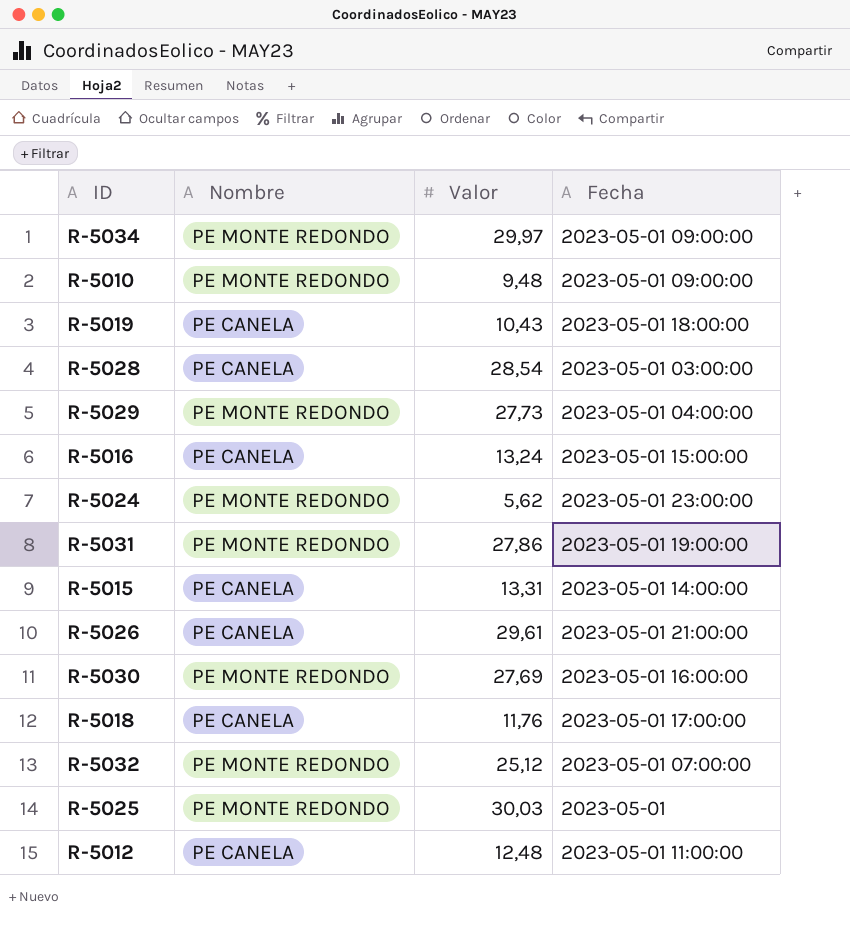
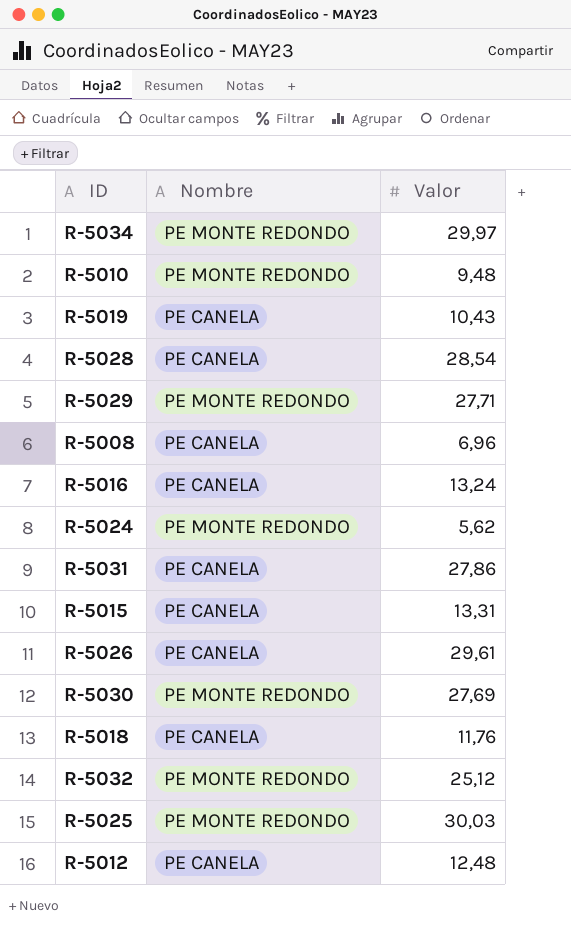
column Fecha | position: 4 -> none
R-5029 | Valor: 27,73 -> 27,71
row R-5008: none -> PE CANELA | 6,96
R-5031 | Nombre: PE MONTE REDONDO -> PE CANELA

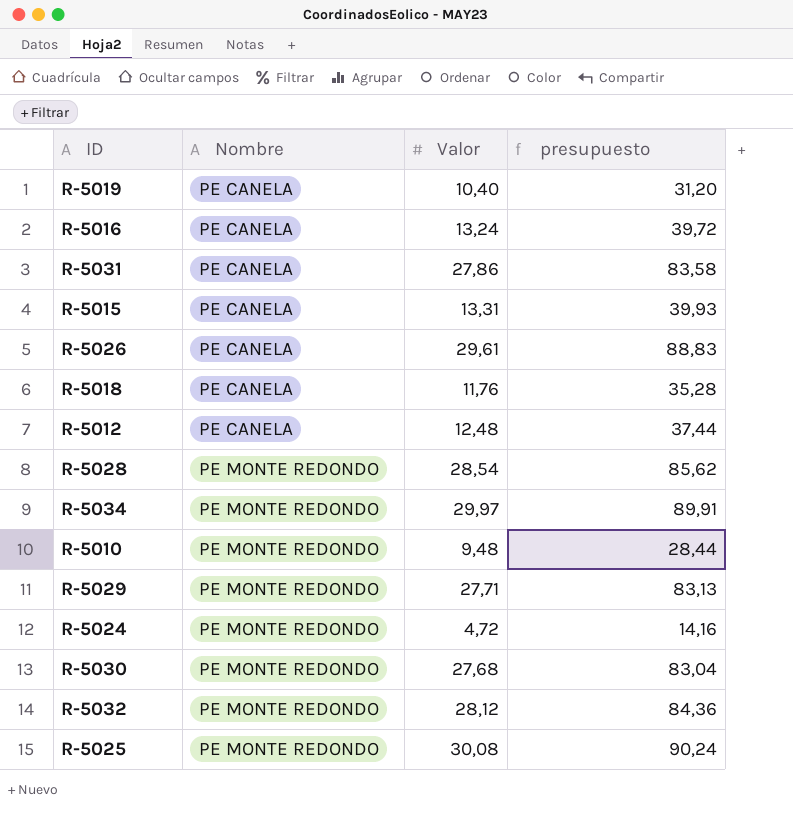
row order: none -> Nombre ascending
column presupuesto | formula: none -> [Valor] * 3
row R-5008: PE CANELA | 6,96 -> none
R-5019 | Valor: 10,43 -> 10,40
R-5028 | Nombre: PE CANELA -> PE MONTE REDONDO
R-5024 | Valor: 5,62 -> 4,72
R-5030 | Valor: 27,69 -> 27,68
R-5032 | Valor: 25,12 -> 28,12
R-5025 | Valor: 30,03 -> 30,08

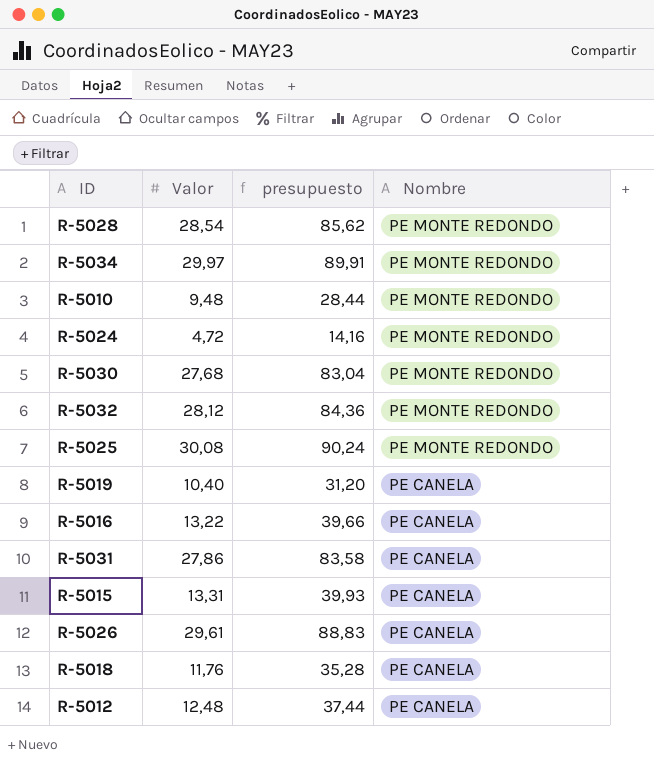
row order: Nombre ascending -> Nombre descending
column Nombre | position: 2 -> 4
row R-5029: PE MONTE REDONDO | 27,71 | 83,13 -> none
R-5016 | Valor: 13,24 -> 13,22
R-5016 | presupuesto: 39,72 -> 39,66

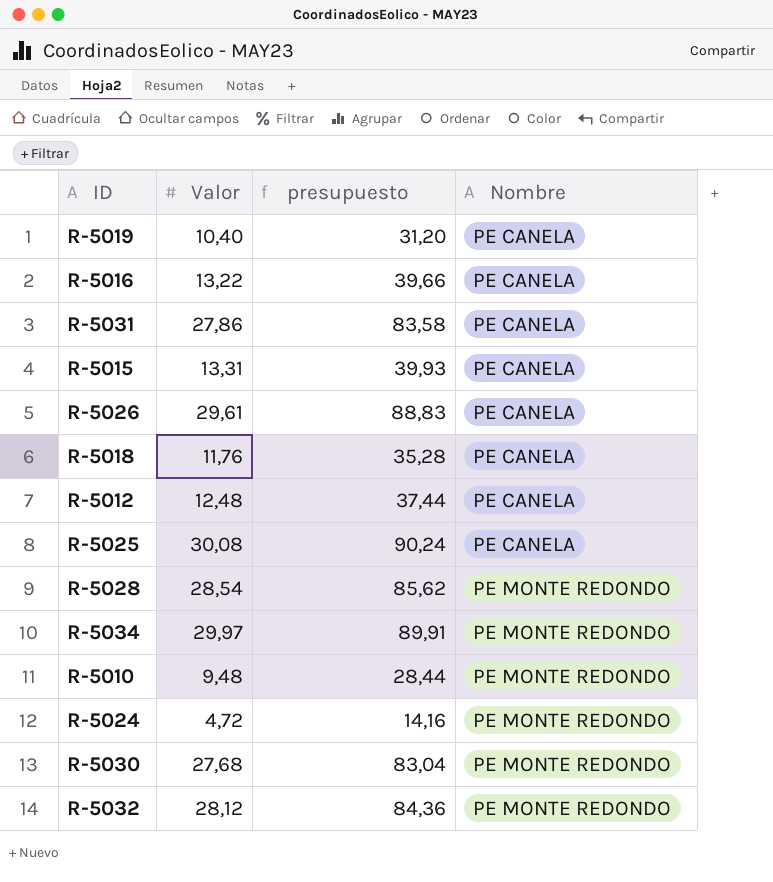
row order: Nombre descending -> Nombre ascending
R-5025 | Nombre: PE MONTE REDONDO -> PE CANELA

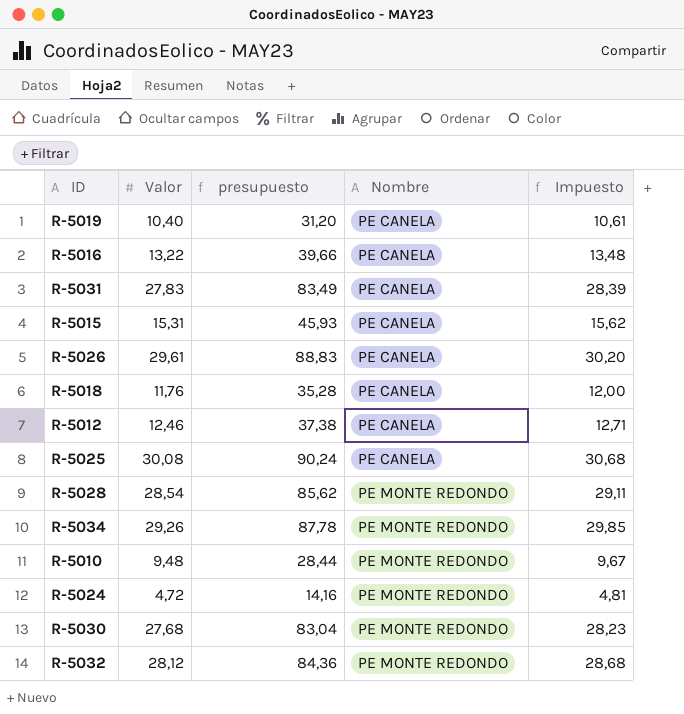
column Impuesto | formula: none -> [Valor] * 1,02
R-5031 | Valor: 27,86 -> 27,83
R-5031 | presupuesto: 83,58 -> 83,49
R-5015 | Valor: 13,31 -> 15,31
R-5015 | presupuesto: 39,93 -> 45,93
R-5012 | Valor: 12,48 -> 12,46
R-5012 | presupuesto: 37,44 -> 37,38
R-5034 | Valor: 29,97 -> 29,26
R-5034 | presupuesto: 89,91 -> 87,78

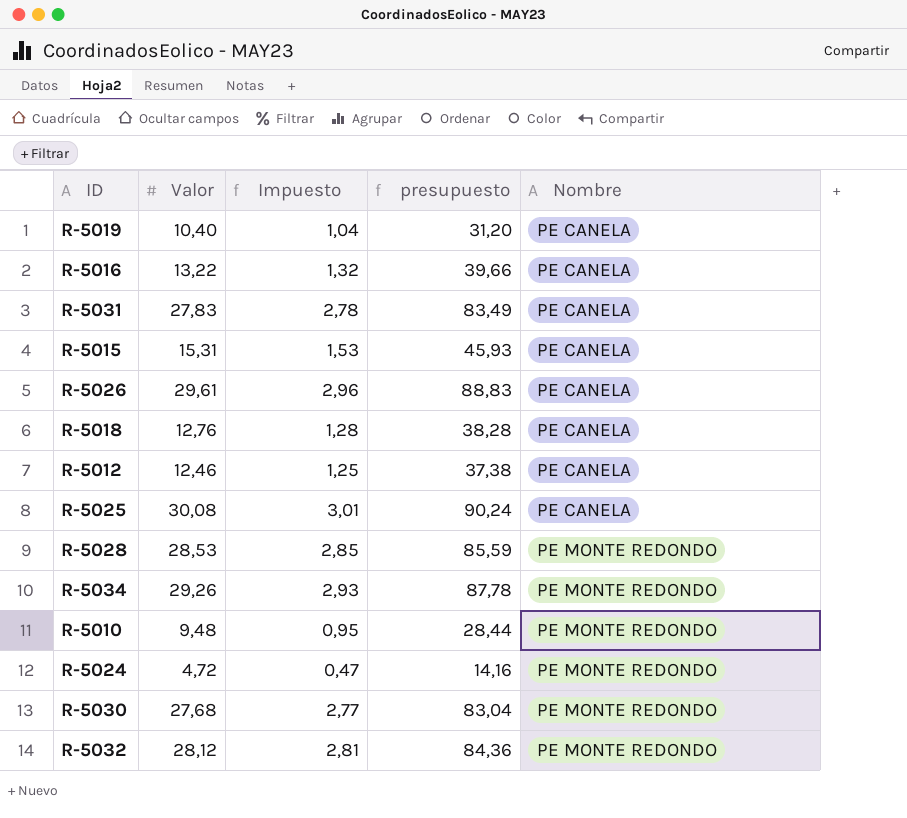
column Impuesto | formula: [Valor] * 1,02 -> [Valor] * 0,1
column Impuesto | position: 5 -> 3
R-5018 | Valor: 11,76 -> 12,76
R-5018 | presupuesto: 35,28 -> 38,28
R-5028 | Valor: 28,54 -> 28,53
R-5028 | presupuesto: 85,62 -> 85,59

